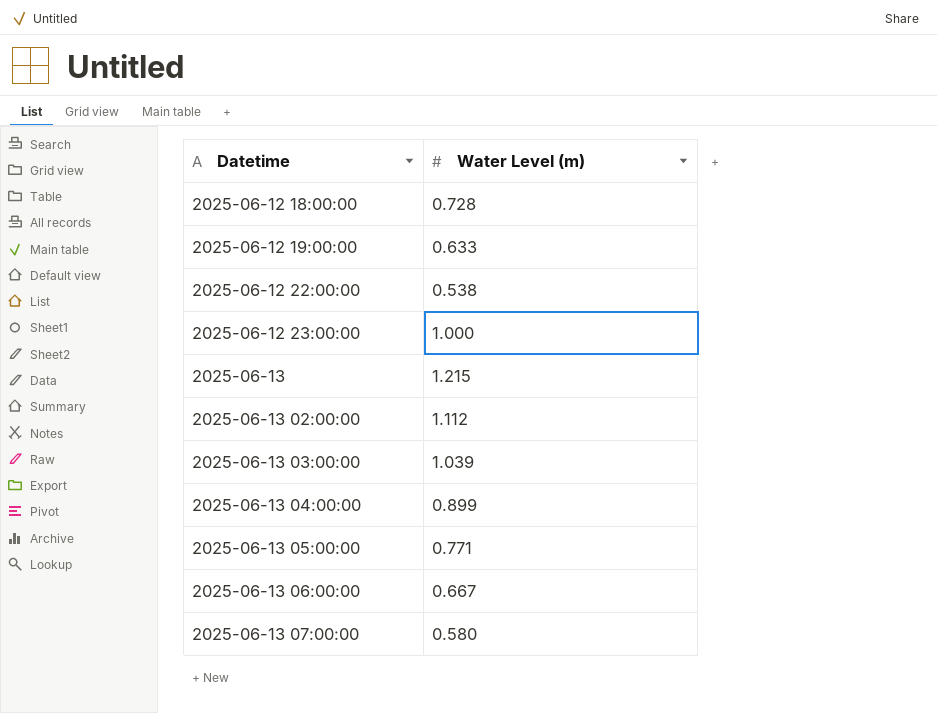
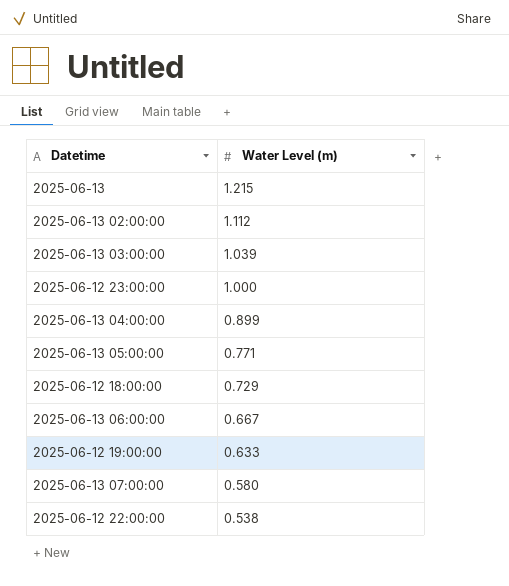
row order: Datetime ascending -> Water Level (m) descending
2025-06-12 18:00:00 | Water Level (m): 0.728 -> 0.729

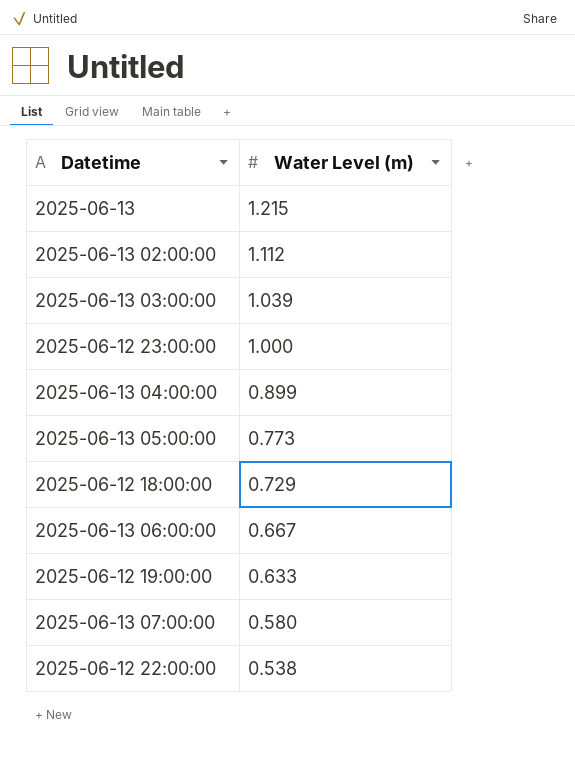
2025-06-13 05:00:00 | Water Level (m): 0.771 -> 0.773

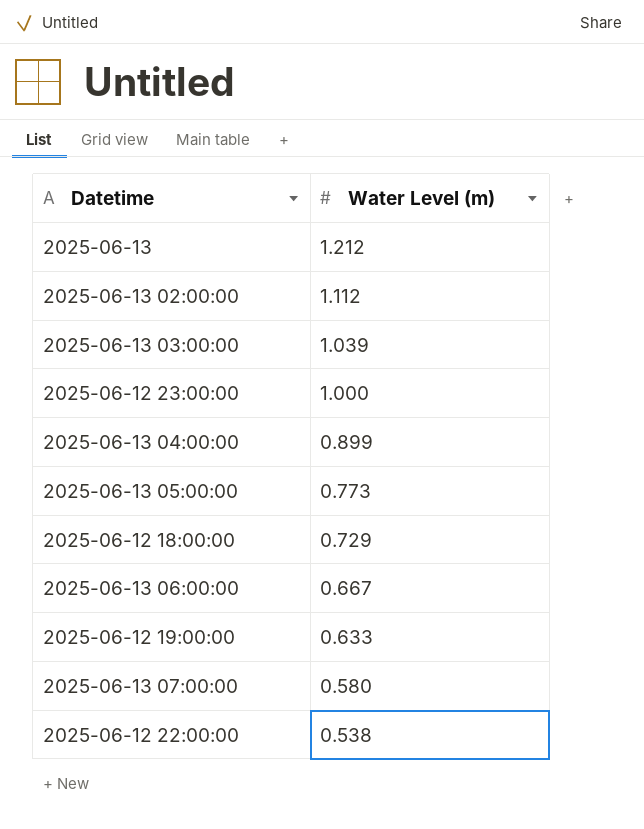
2025-06-13 | Water Level (m): 1.215 -> 1.212

